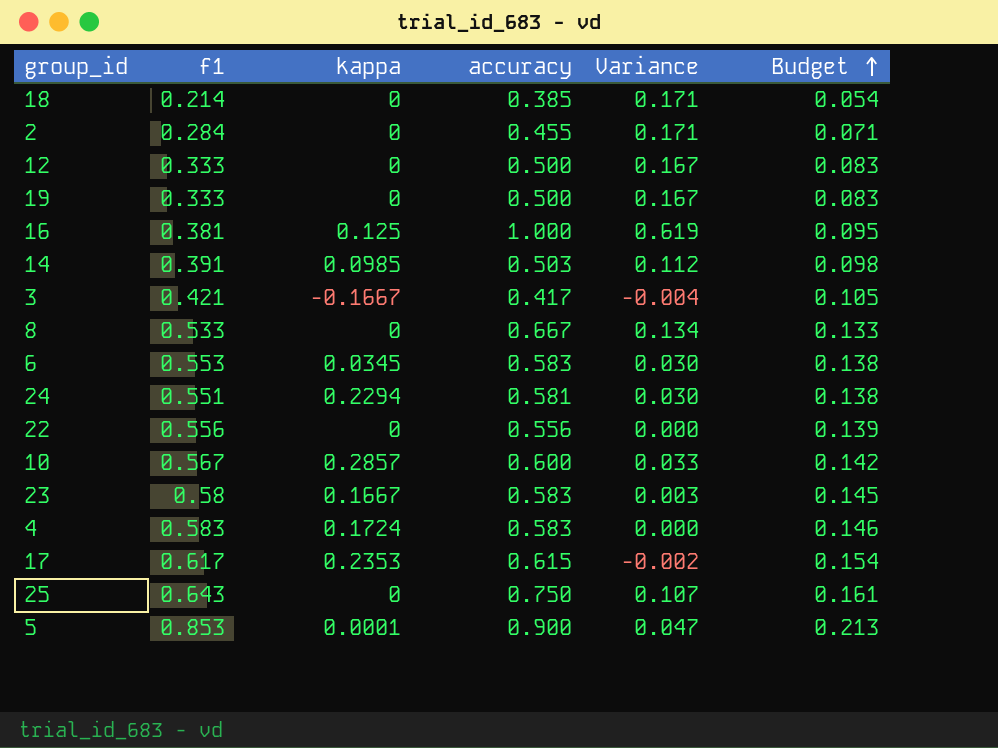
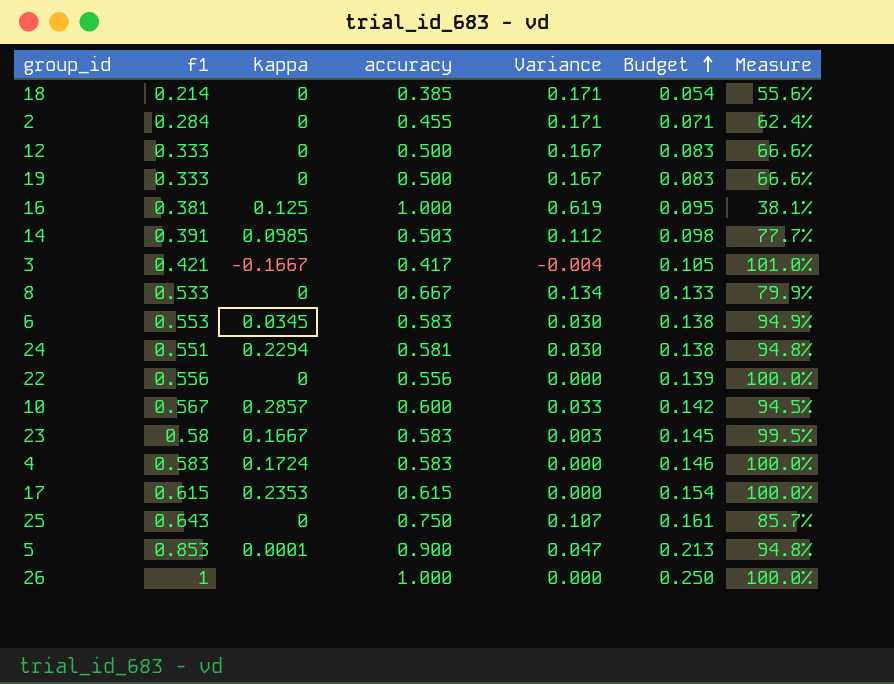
column Measure | formula: none -> [f1] / [accuracy]
17 | f1: 0.617 -> 0.615
17 | Variance: -0.002 -> 0.000
row 26: none -> 1 | none | 1.000 | 0.000 | 0.250 | 100.0%

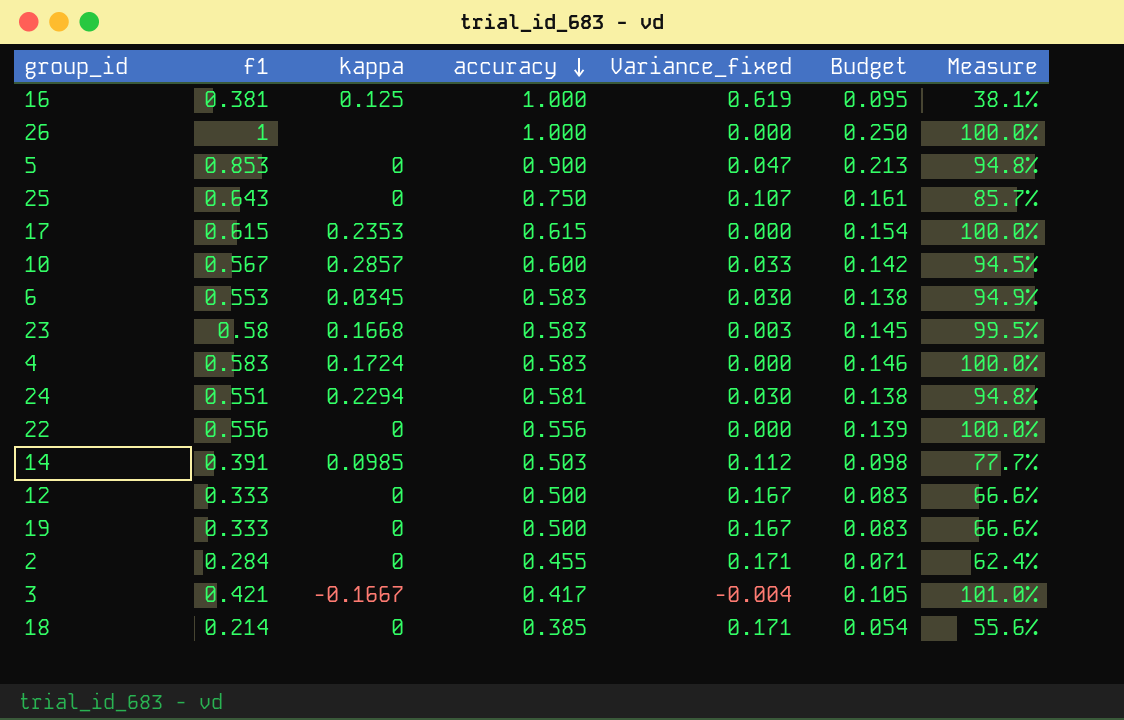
row order: Budget ascending -> accuracy descending
column name: Variance -> Variance_fixed
row 8: 0.533 | 0 | 0.667 | 0.134 | 0.133 | 79.9% -> none
5 | kappa: 0.0001 -> 0
23 | kappa: 0.1667 -> 0.1668

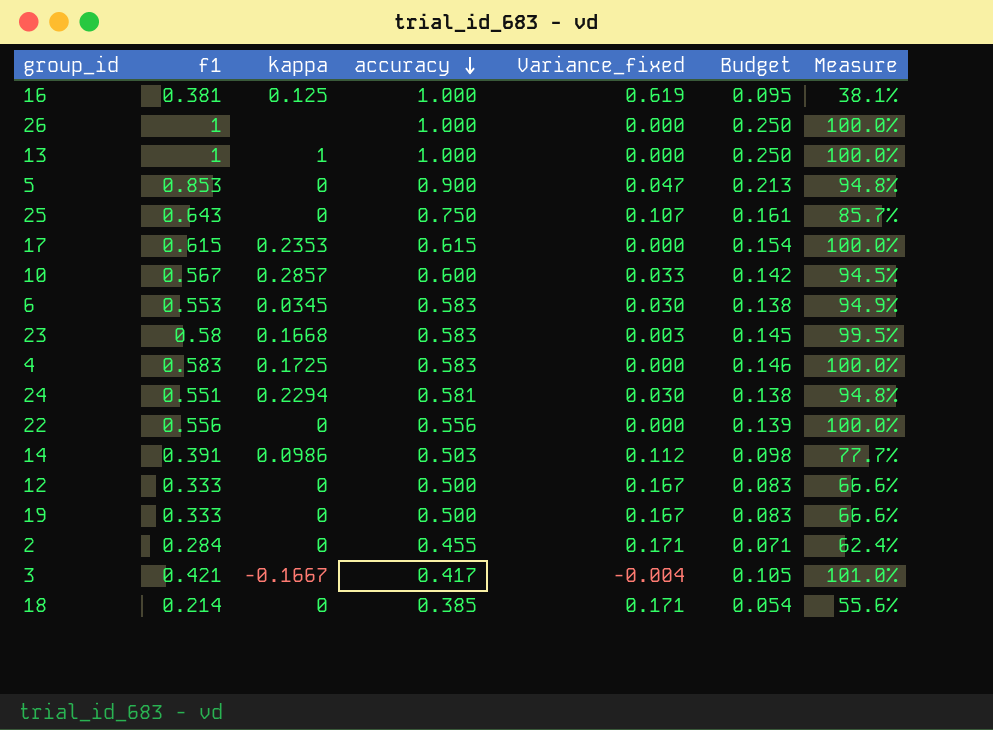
row 13: none -> 1 | 1 | 1.000 | 0.000 | 0.250 | 100.0%
4 | kappa: 0.1724 -> 0.1725
14 | kappa: 0.0985 -> 0.0986

